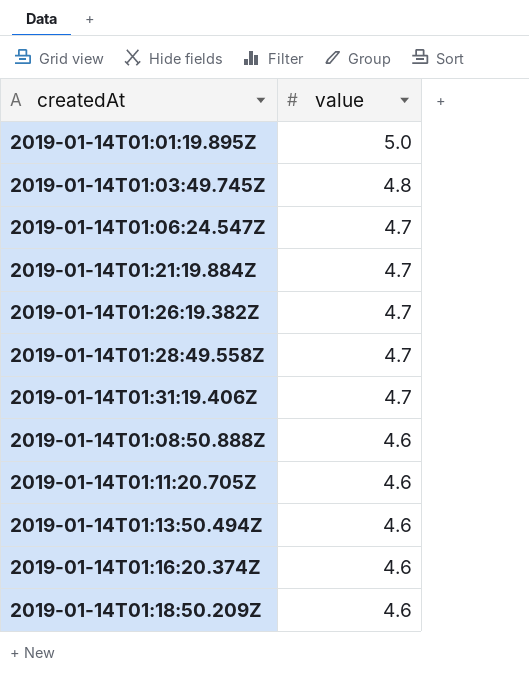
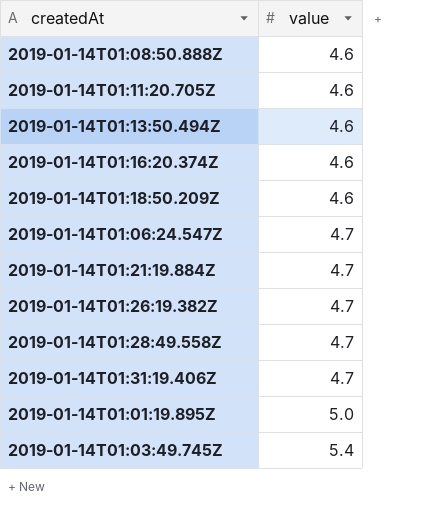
row order: value descending -> value ascending
2019-01-14T01:03:49.745Z | value: 4.8 -> 5.4

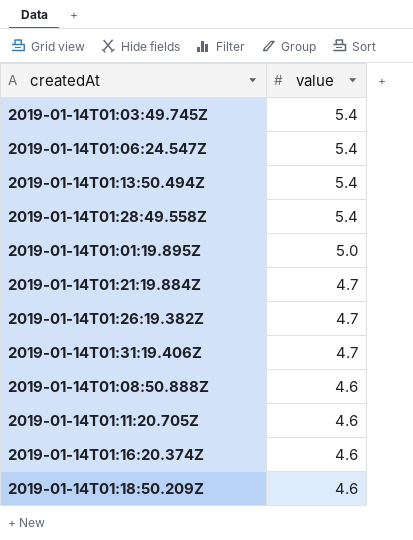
row order: value ascending -> value descending
2019-01-14T01:06:24.547Z | value: 4.7 -> 5.4
2019-01-14T01:13:50.494Z | value: 4.6 -> 5.4
2019-01-14T01:28:49.558Z | value: 4.7 -> 5.4

